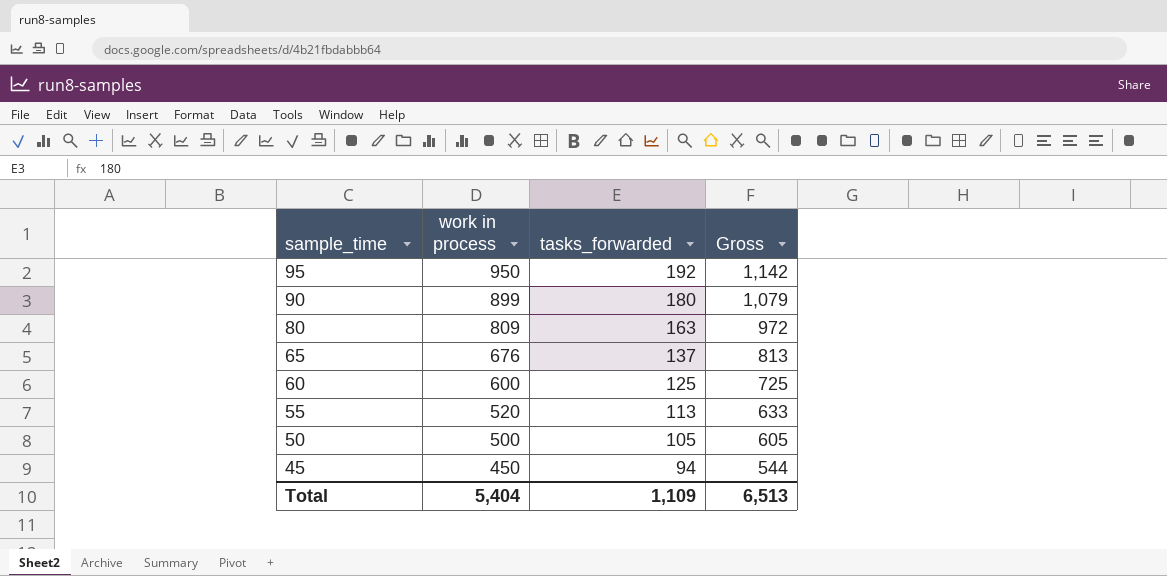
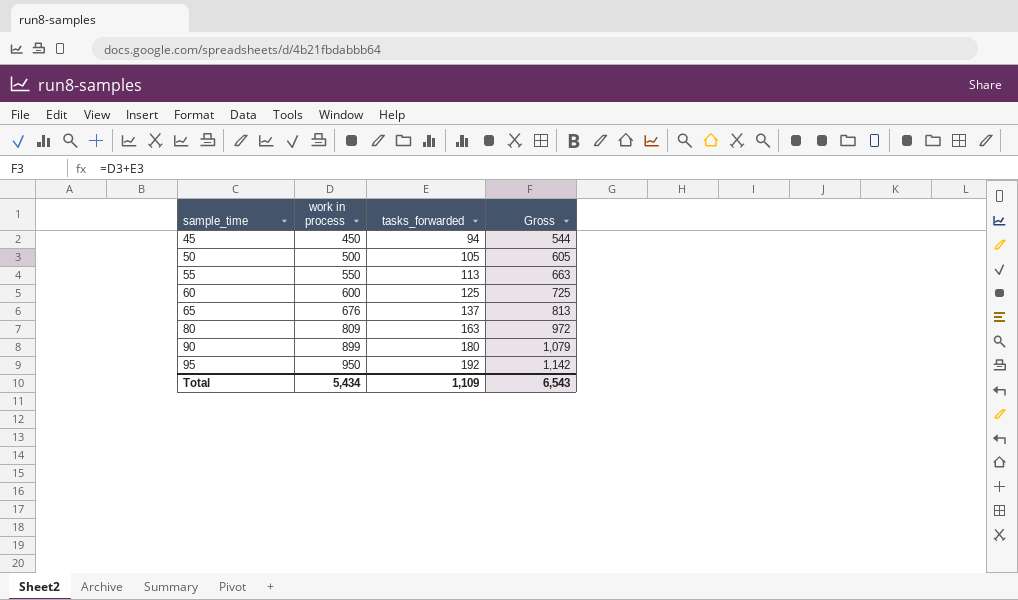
row order: sample_time descending -> sample_time ascending
55 | work in process: 520 -> 550
55 | Gross: 633 -> 663
Total | work in process: 5,404 -> 5,434
Total | Gross: 6,513 -> 6,543

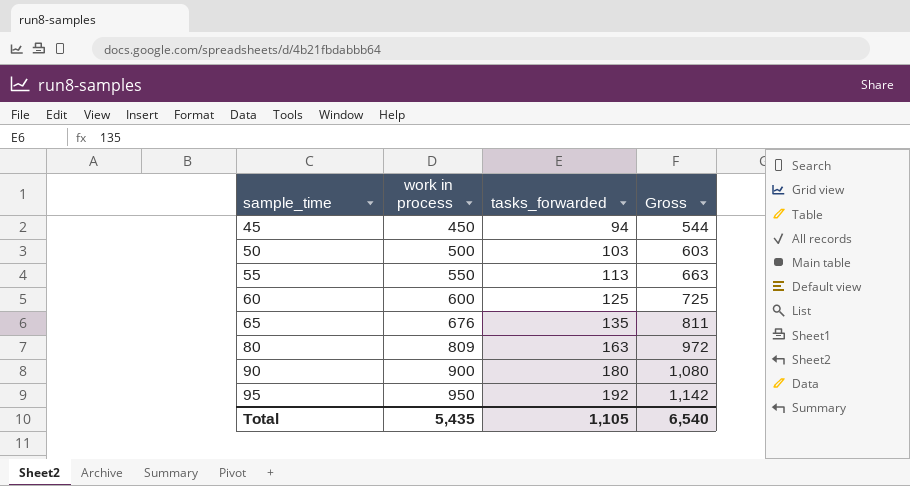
50 | tasks_forwarded: 105 -> 103
50 | Gross: 605 -> 603
65 | tasks_forwarded: 137 -> 135
65 | Gross: 813 -> 811
90 | work in process: 899 -> 900
90 | Gross: 1,079 -> 1,080
Total | work in process: 5,434 -> 5,435
Total | tasks_forwarded: 1,109 -> 1,105
Total | Gross: 6,543 -> 6,540

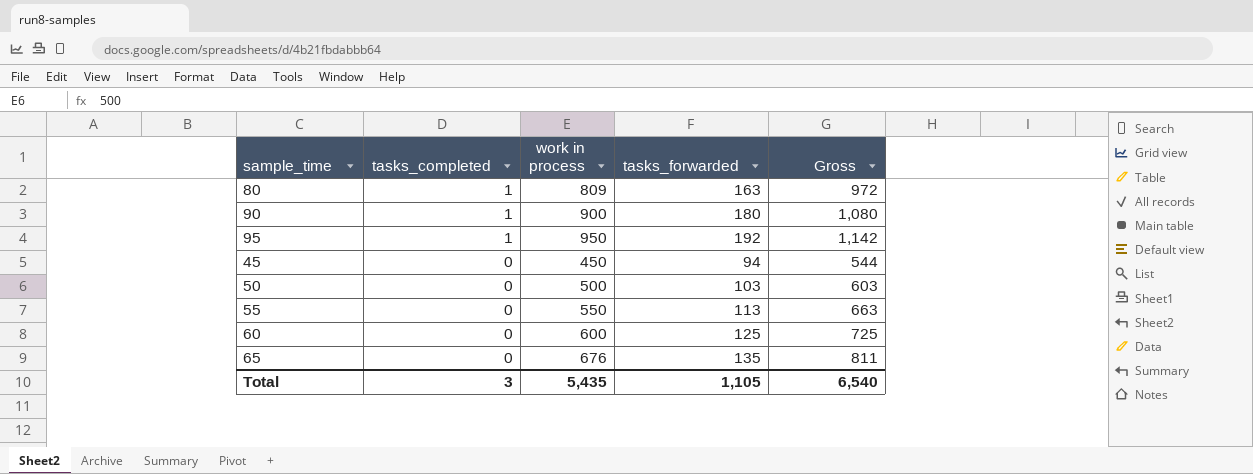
row order: sample_time ascending -> tasks_completed descending
column tasks_completed | position: none -> 2

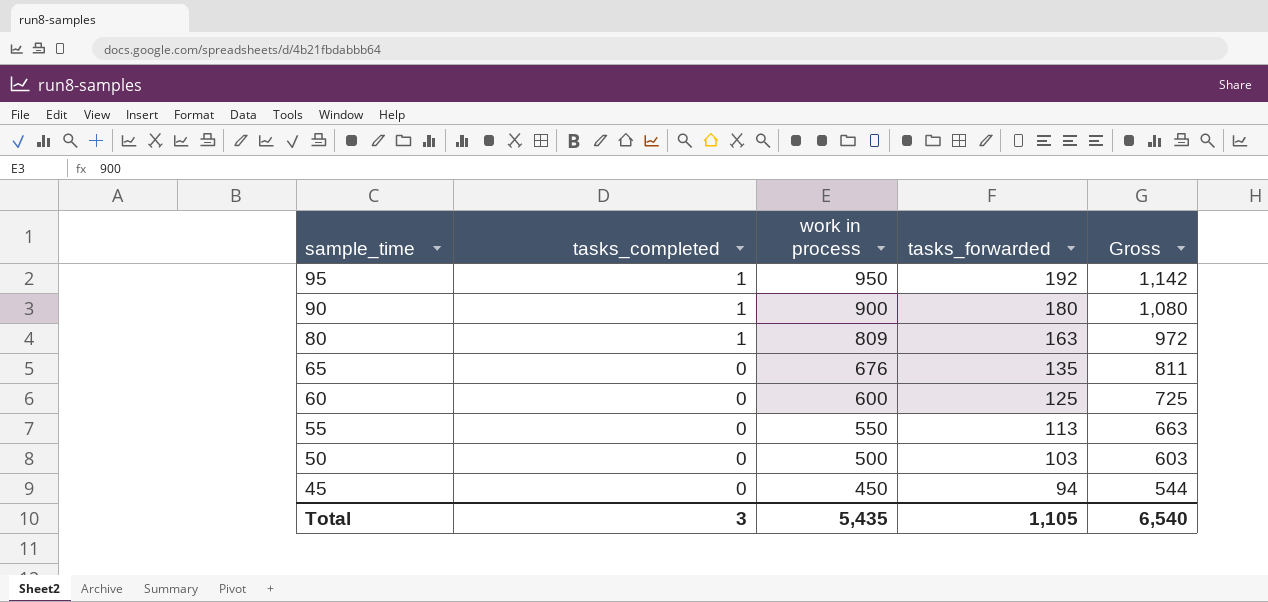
row order: tasks_completed descending -> sample_time descending

